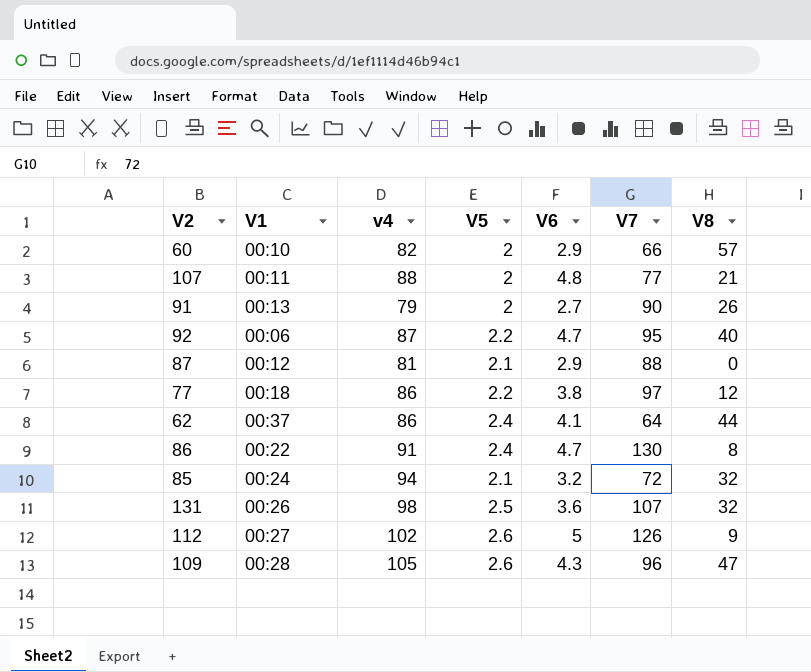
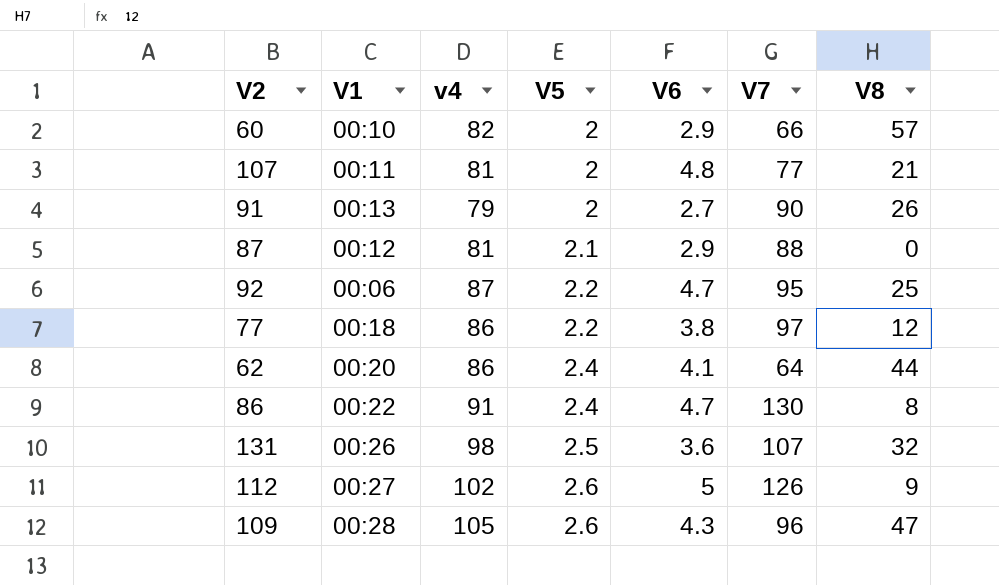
row order: none -> V5 ascending
row 85: 00:24 | 94 | 2.1 | 3.2 | 72 | 32 -> none
107 | v4: 88 -> 81
92 | V8: 40 -> 25
62 | V1: 00:37 -> 00:20

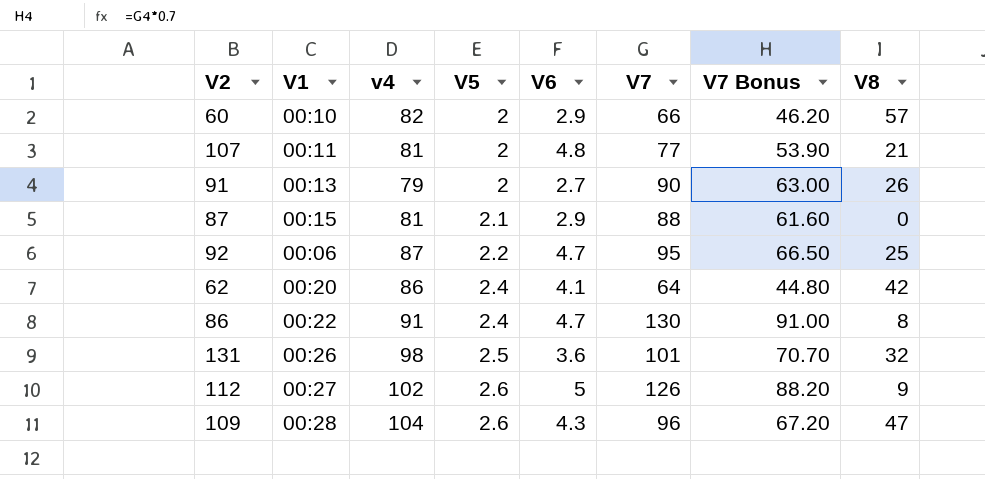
column V7 Bonus | formula: none -> [V7] * 0.7
row 77: 00:18 | 86 | 2.2 | 3.8 | 97 | 12 -> none
87 | V1: 00:12 -> 00:15
62 | V8: 44 -> 42
131 | V7: 107 -> 101
109 | v4: 105 -> 104

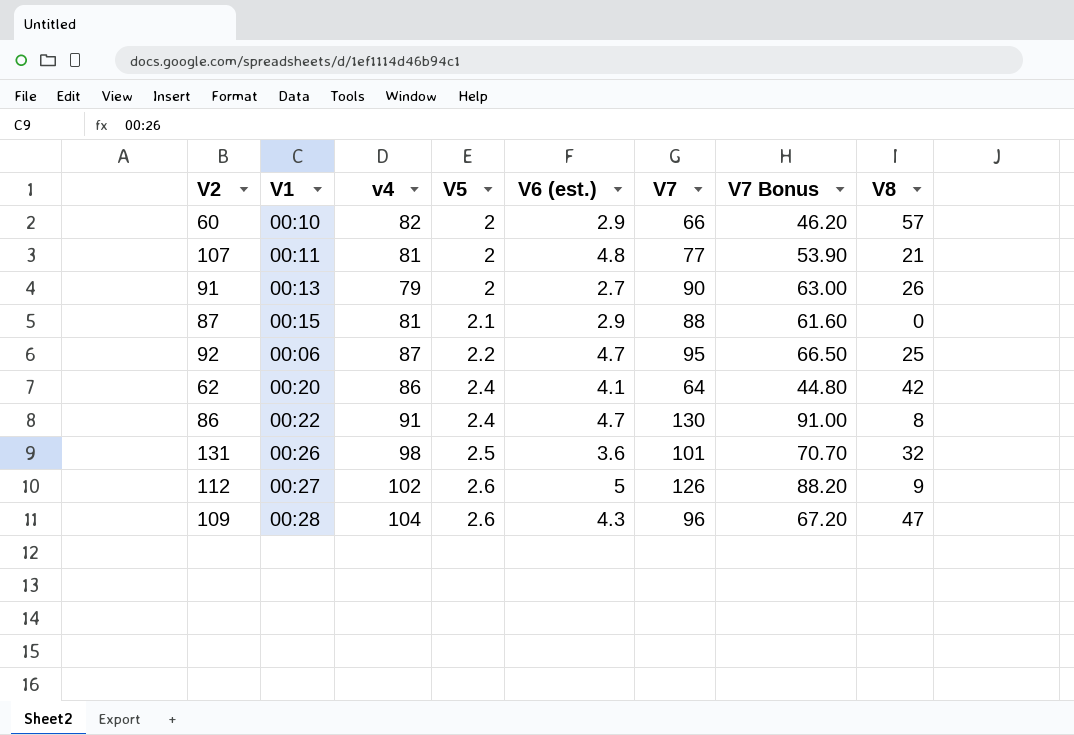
column name: V6 -> V6 (est.)

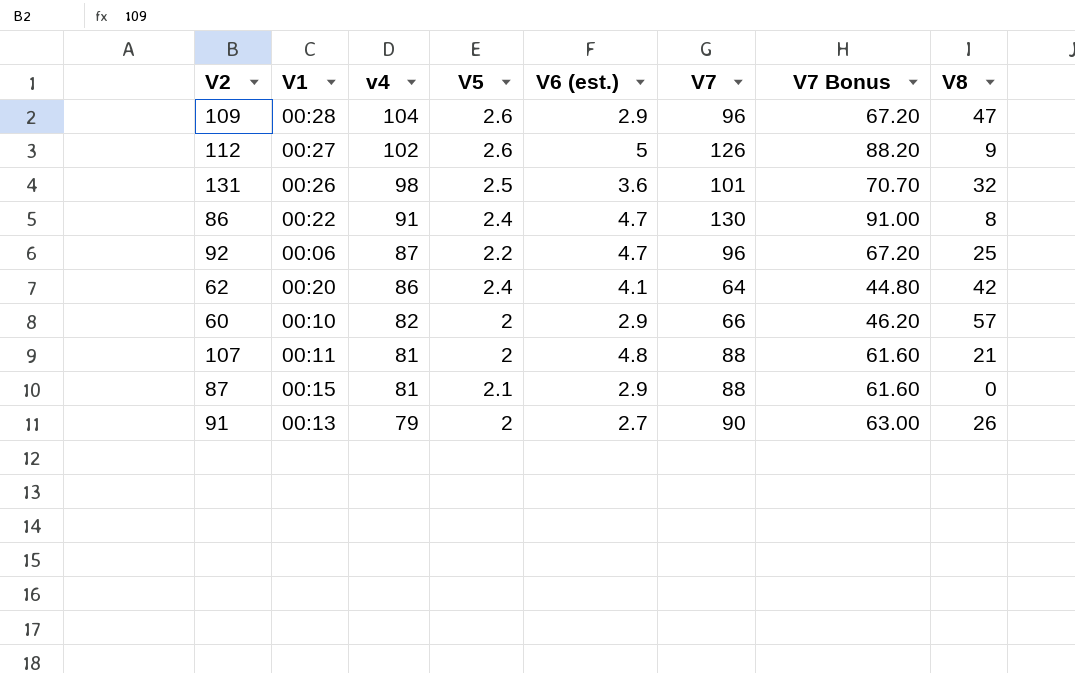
row order: V5 ascending -> v4 descending
109 | V6 (est.): 4.3 -> 2.9
92 | V7: 95 -> 96
92 | V7 Bonus: 66.50 -> 67.20
107 | V7: 77 -> 88
107 | V7 Bonus: 53.90 -> 61.60

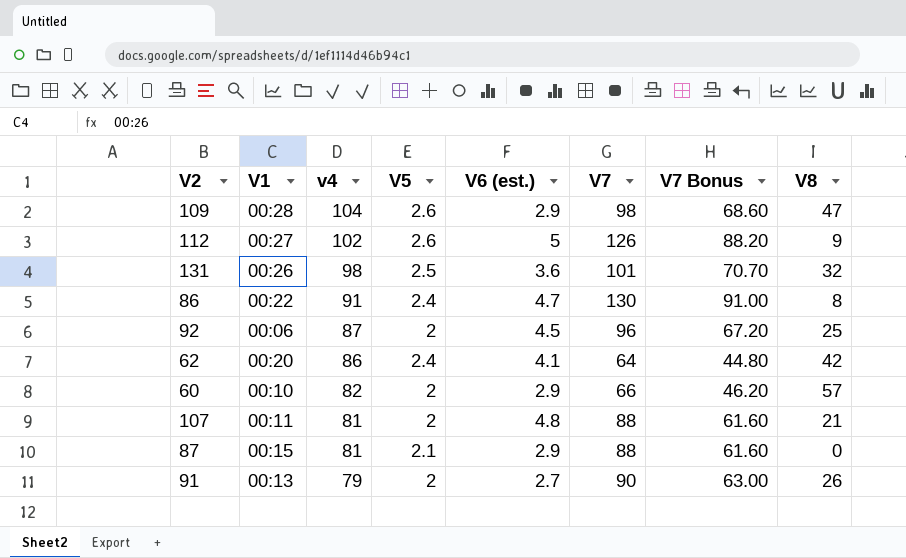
109 | V7: 96 -> 98
109 | V7 Bonus: 67.20 -> 68.60
92 | V5: 2.2 -> 2
92 | V6 (est.): 4.7 -> 4.5

